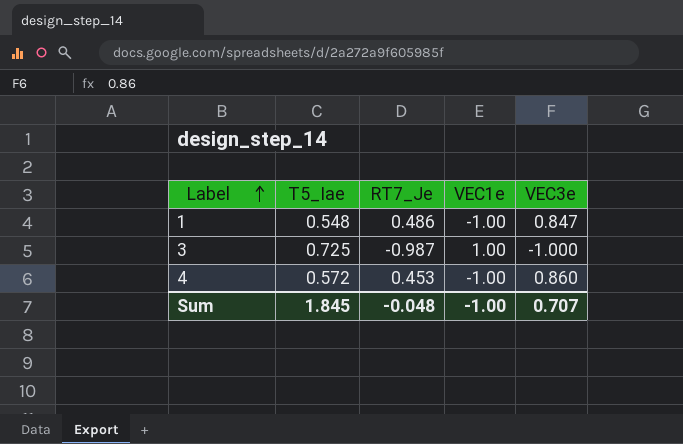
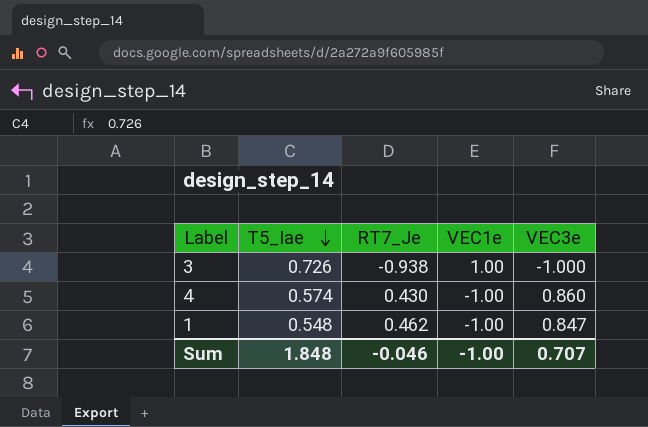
row order: Label ascending -> T5_Iae descending
3 | T5_Iae: 0.725 -> 0.726
3 | RT7_Je: -0.987 -> -0.938
4 | T5_Iae: 0.572 -> 0.574
4 | RT7_Je: 0.453 -> 0.430
1 | RT7_Je: 0.486 -> 0.462
Sum | T5_Iae: 1.845 -> 1.848
Sum | RT7_Je: -0.048 -> -0.046

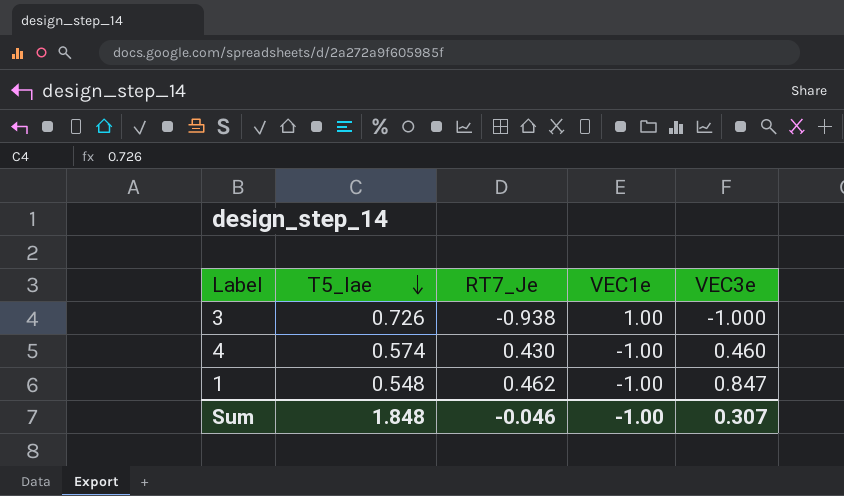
4 | VEC3e: 0.860 -> 0.460
Sum | VEC3e: 0.707 -> 0.307

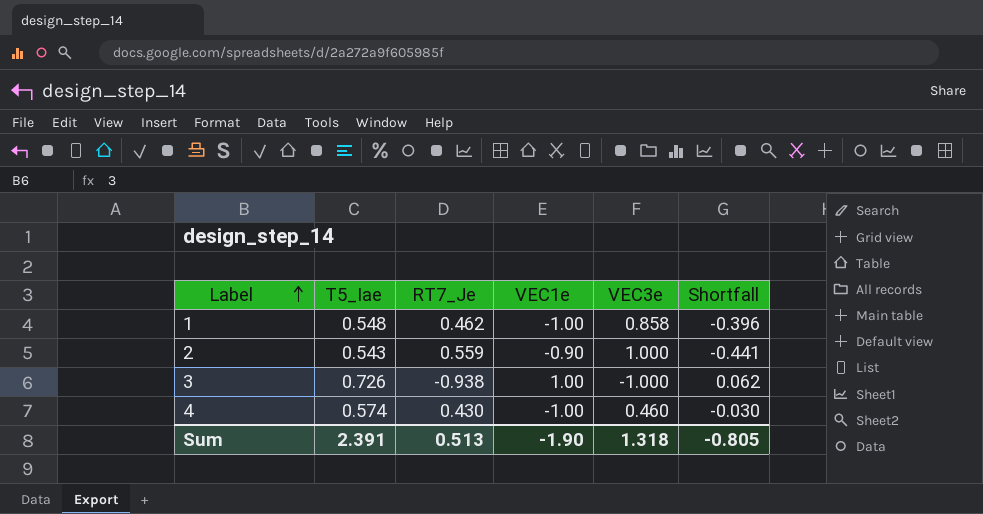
row order: T5_Iae descending -> Label ascending
column Shortfall | formula: none -> [RT7_Je] - [VEC3e]
1 | VEC3e: 0.847 -> 0.858
row 2: none -> 0.543 | 0.559 | -0.90 | 1.000 | -0.441
Sum | T5_Iae: 1.848 -> 2.391
Sum | RT7_Je: -0.046 -> 0.513
Sum | VEC1e: -1.00 -> -1.90
Sum | VEC3e: 0.307 -> 1.318

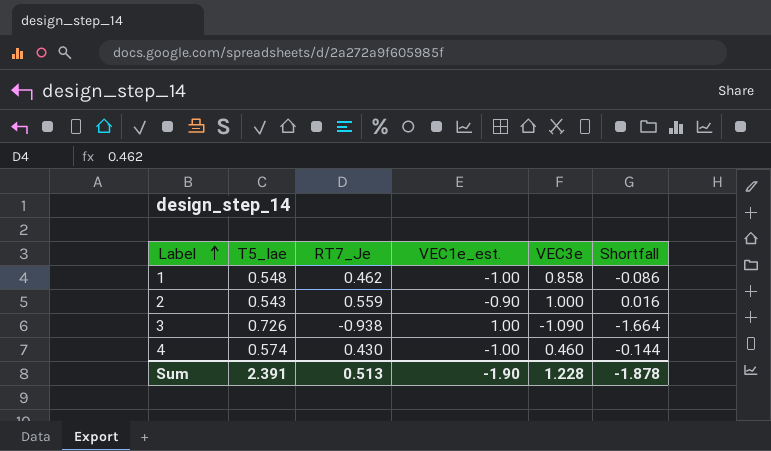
column name: VEC1e -> VEC1e_est.
column Shortfall | formula: [RT7_Je] - [VEC3e] -> [RT7_Je] - [T5_Iae]
3 | VEC3e: -1.000 -> -1.090
Sum | VEC3e: 1.318 -> 1.228
Sum | Shortfall: -0.805 -> -1.878

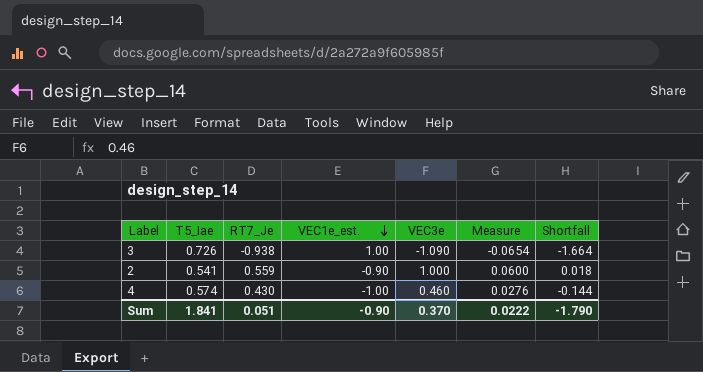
row order: Label ascending -> VEC1e_est. descending
column Measure | formula: none -> [VEC3e] * 0.06
row 1: 0.548 | 0.462 | -1.00 | 0.858 | -0.086 -> none
2 | T5_Iae: 0.543 -> 0.541
2 | Shortfall: 0.016 -> 0.018
Sum | T5_Iae: 2.391 -> 1.841
Sum | RT7_Je: 0.513 -> 0.051
Sum | VEC1e_est.: -1.90 -> -0.90
Sum | VEC3e: 1.228 -> 0.370
Sum | Shortfall: -1.878 -> -1.790

